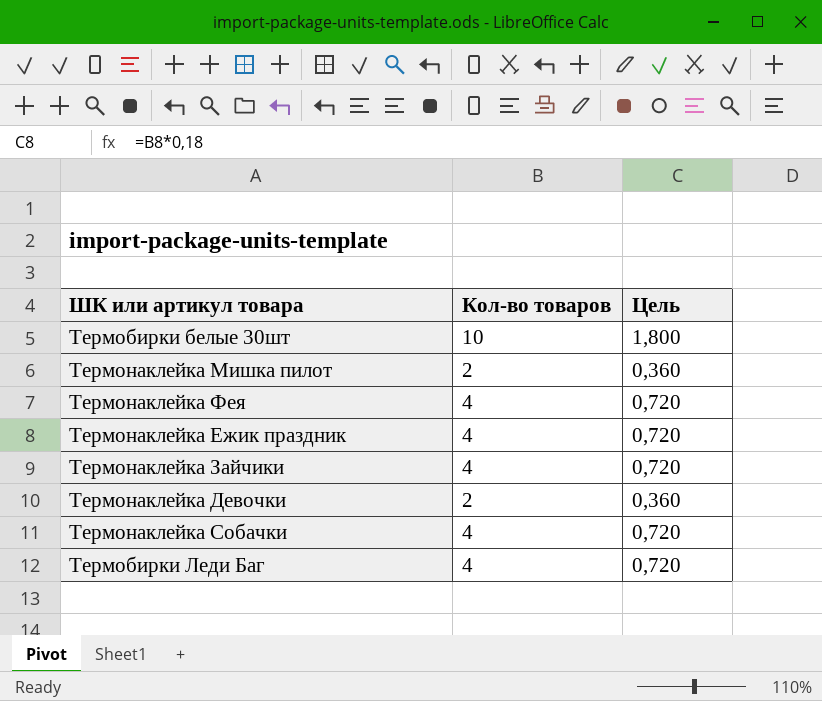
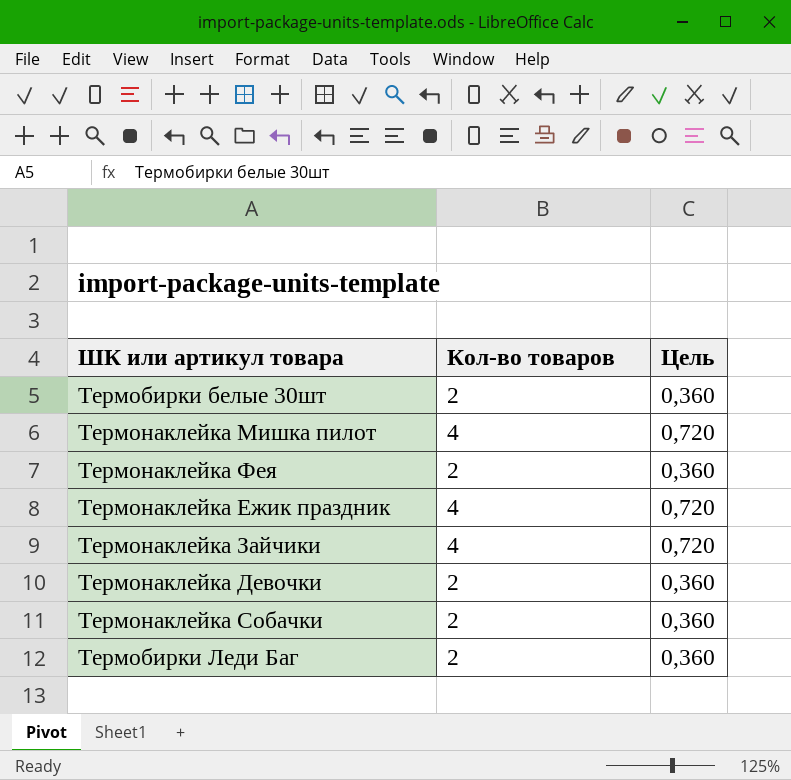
Термобирки белые 30шт | Кол-во товаров: 10 -> 2
Термобирки белые 30шт | Цель: 1,800 -> 0,360
Термонаклейка Мишка пилот | Кол-во товаров: 2 -> 4
Термонаклейка Мишка пилот | Цель: 0,360 -> 0,720
Термонаклейка Фея | Кол-во товаров: 4 -> 2
Термонаклейка Фея | Цель: 0,720 -> 0,360
Термонаклейка Собачки | Кол-во товаров: 4 -> 2
Термонаклейка Собачки | Цель: 0,720 -> 0,360
Термобирки Леди Баг | Кол-во товаров: 4 -> 2
Термобирки Леди Баг | Цель: 0,720 -> 0,360

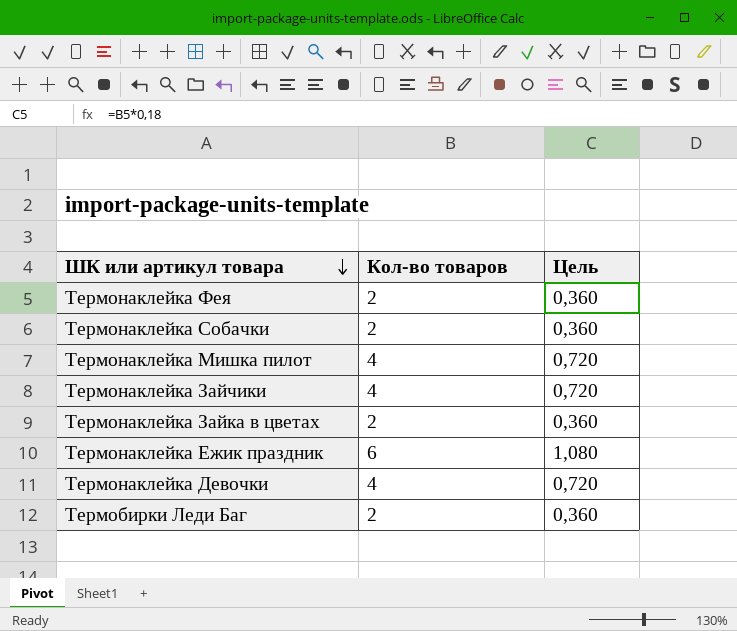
row order: none -> ШК или артикул товара descending
row Термобирки белые 30шт: 2 | 0,360 -> none
row Термонаклейка Зайка в цветах: none -> 2 | 0,360
Термонаклейка Ежик праздник | Кол-во товаров: 4 -> 6
Термонаклейка Ежик праздник | Цель: 0,720 -> 1,080
Термонаклейка Девочки | Кол-во товаров: 2 -> 4
Термонаклейка Девочки | Цель: 0,360 -> 0,720

